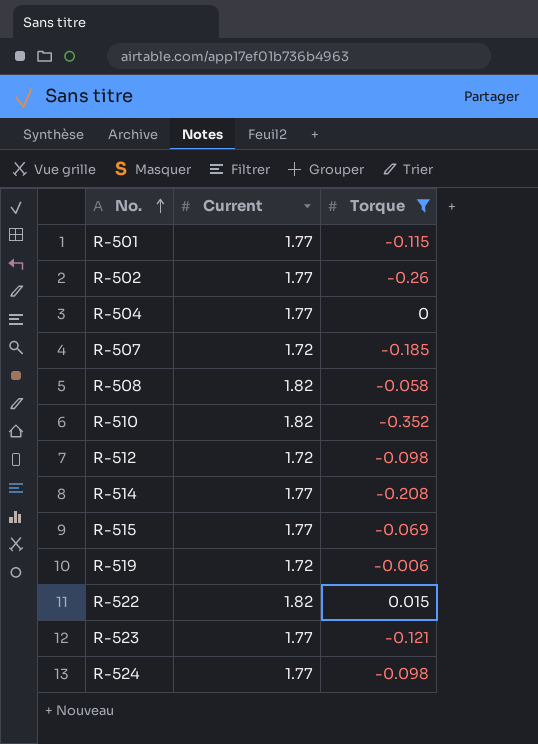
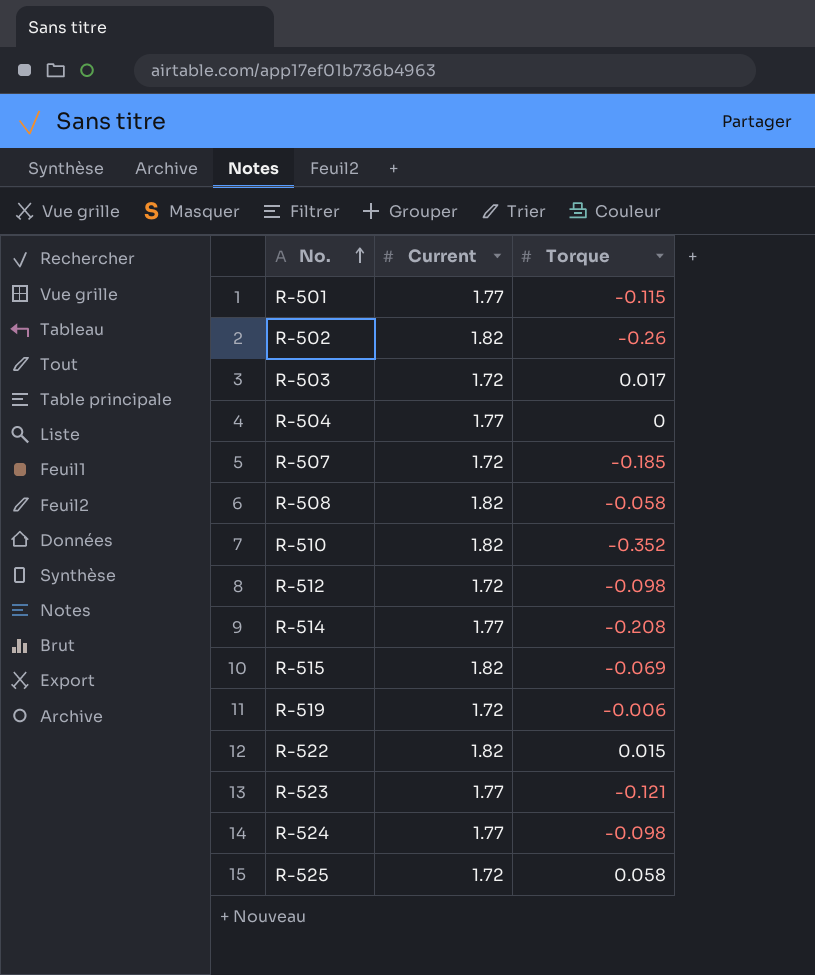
filter: Torque <= 0.015 -> none
R-502 | Current: 1.77 -> 1.82
R-515 | Current: 1.77 -> 1.82

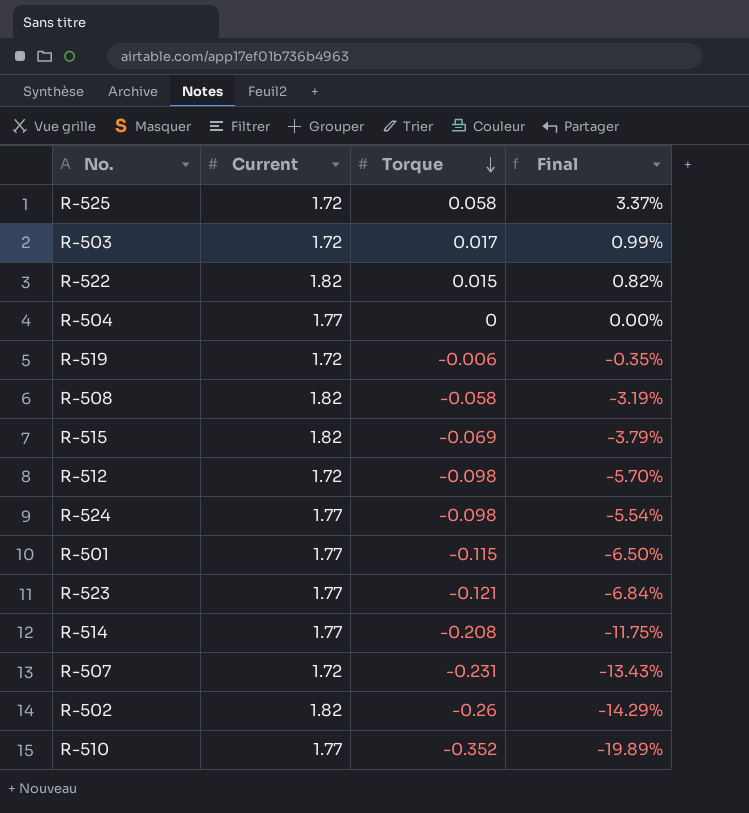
row order: No. ascending -> Torque descending
column Final | formula: none -> [Torque] / [Current]
R-507 | Torque: -0.185 -> -0.231
R-510 | Current: 1.82 -> 1.77

